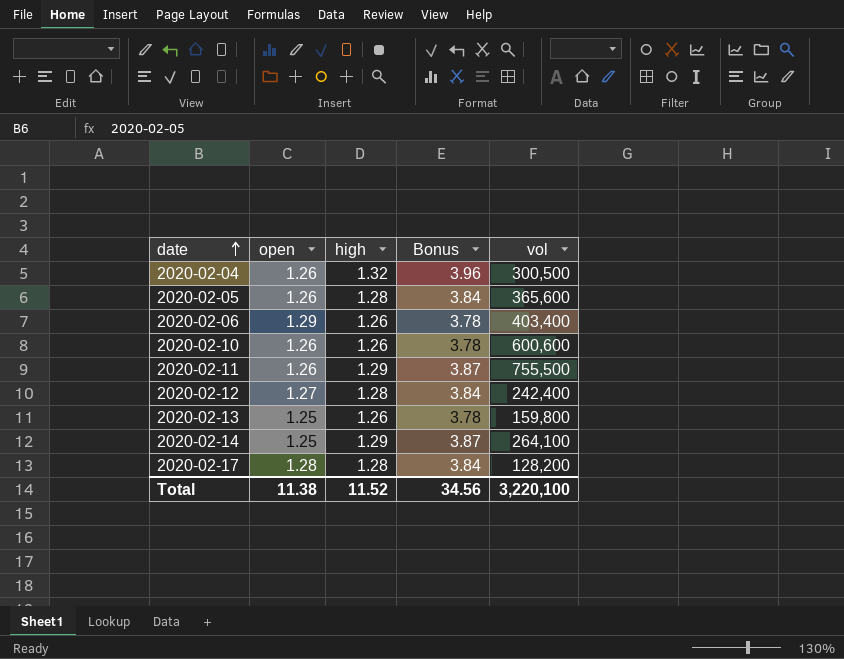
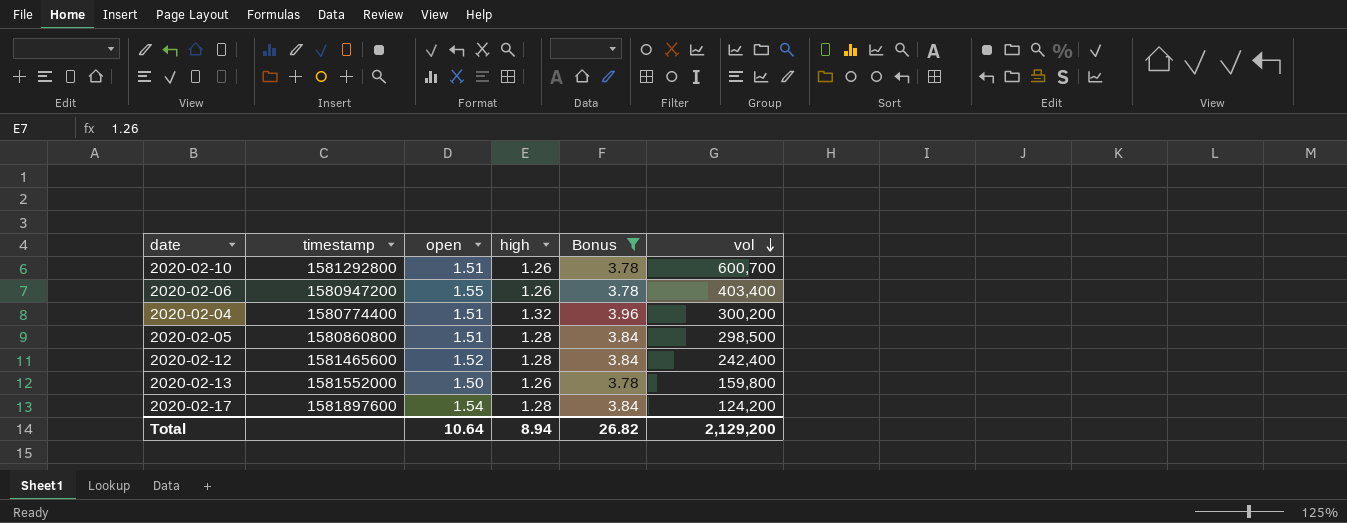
filter: none -> Bonus != 3.87
row order: date ascending -> vol descending
column timestamp | position: none -> 2
2020-02-10 | open: 1.26 -> 1.51
2020-02-10 | vol: 600,600 -> 600,700
2020-02-06 | open: 1.29 -> 1.55
2020-02-04 | open: 1.26 -> 1.51
2020-02-04 | vol: 300,500 -> 300,200
2020-02-05 | open: 1.26 -> 1.51
2020-02-05 | vol: 365,600 -> 298,500
2020-02-12 | open: 1.27 -> 1.52
2020-02-13 | open: 1.25 -> 1.50
2020-02-17 | open: 1.28 -> 1.54
2020-02-17 | vol: 128,200 -> 124,200
Total | open: 11.38 -> 10.64
Total | high: 11.52 -> 8.94
Total | Bonus: 34.56 -> 26.82
Total | vol: 3,220,100 -> 2,129,200

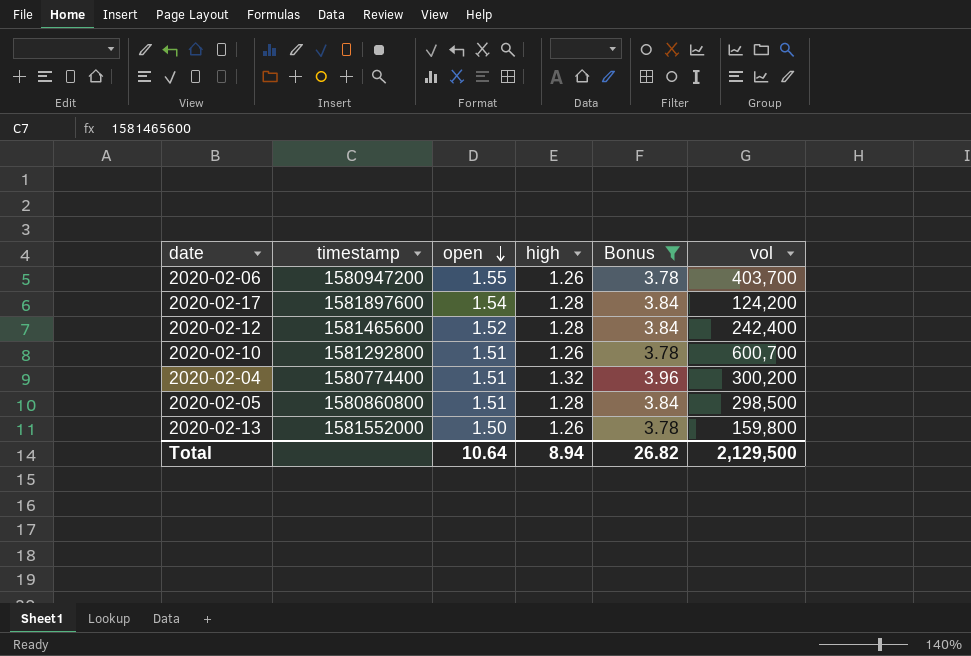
row order: vol descending -> open descending
2020-02-06 | vol: 403,400 -> 403,700
Total | vol: 2,129,200 -> 2,129,500

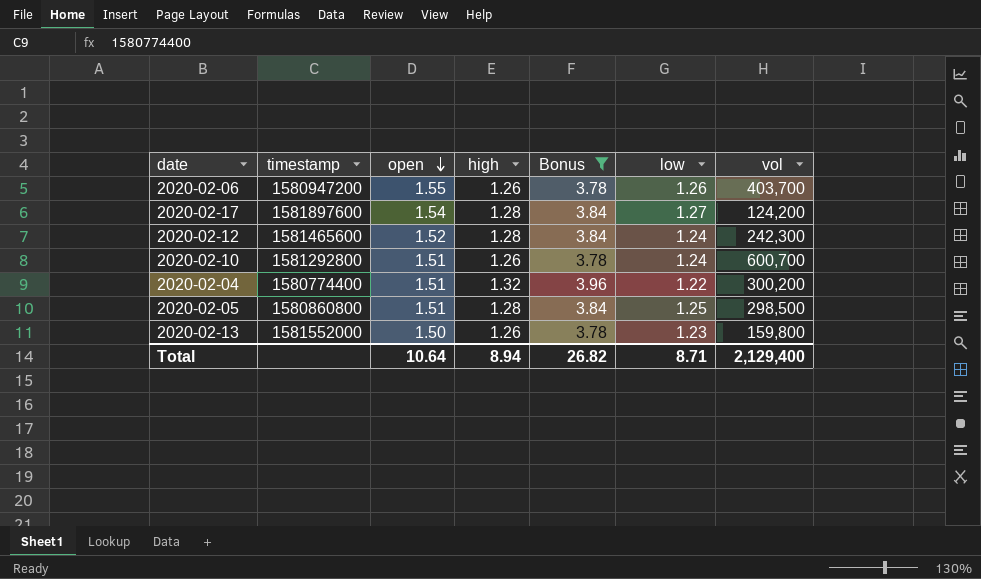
column low | position: none -> 6
2020-02-12 | vol: 242,400 -> 242,300
Total | vol: 2,129,500 -> 2,129,400

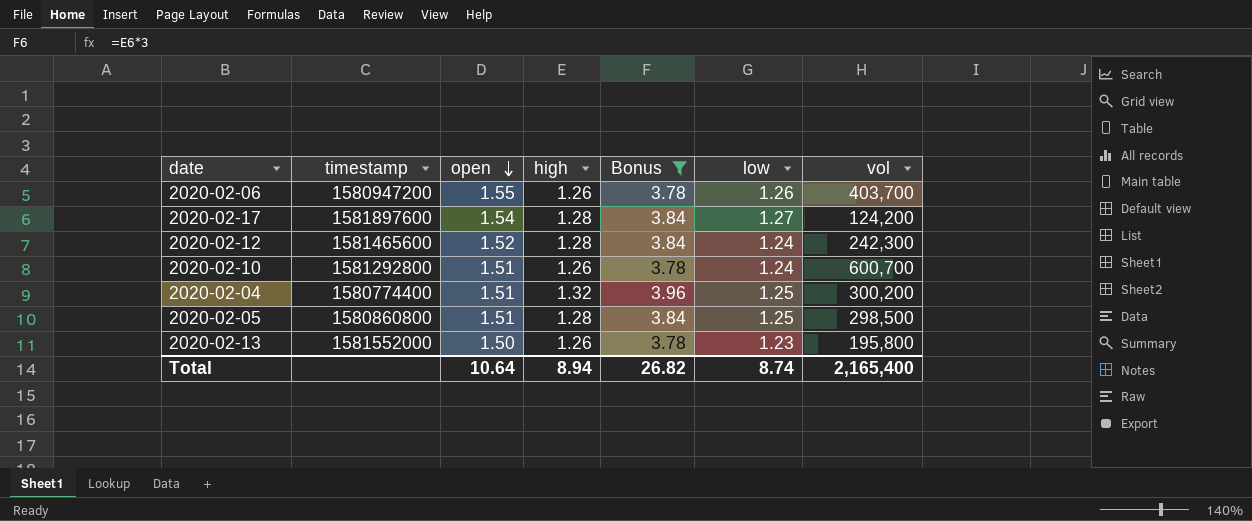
2020-02-04 | low: 1.22 -> 1.25
2020-02-13 | vol: 159,800 -> 195,800
Total | low: 8.71 -> 8.74
Total | vol: 2,129,400 -> 2,165,400

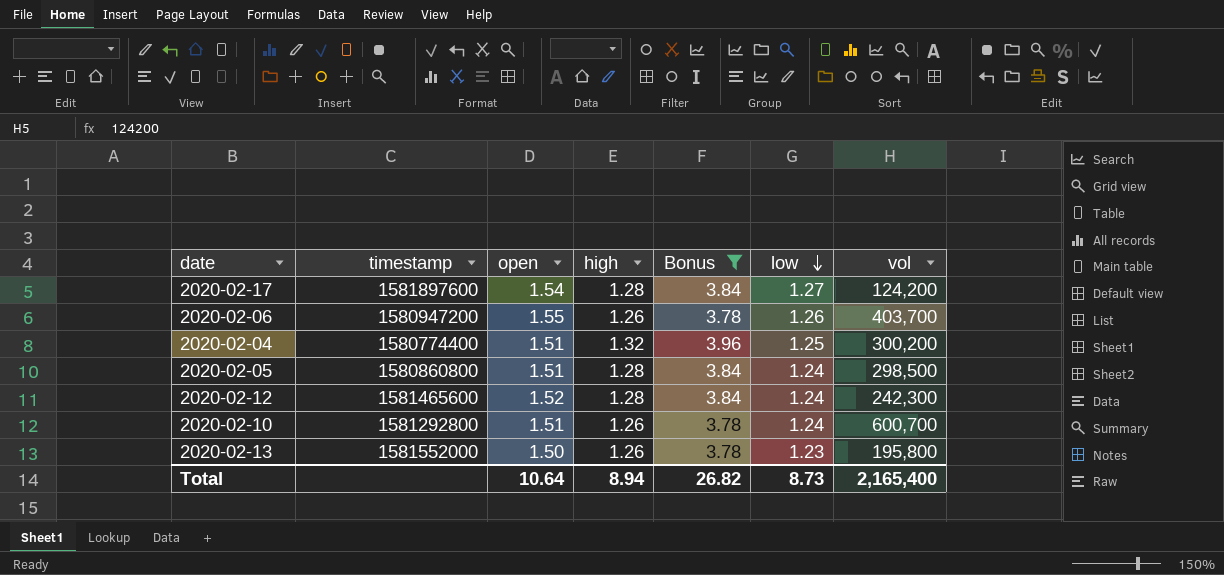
row order: open descending -> low descending
2020-02-05 | low: 1.25 -> 1.24
Total | low: 8.74 -> 8.73

